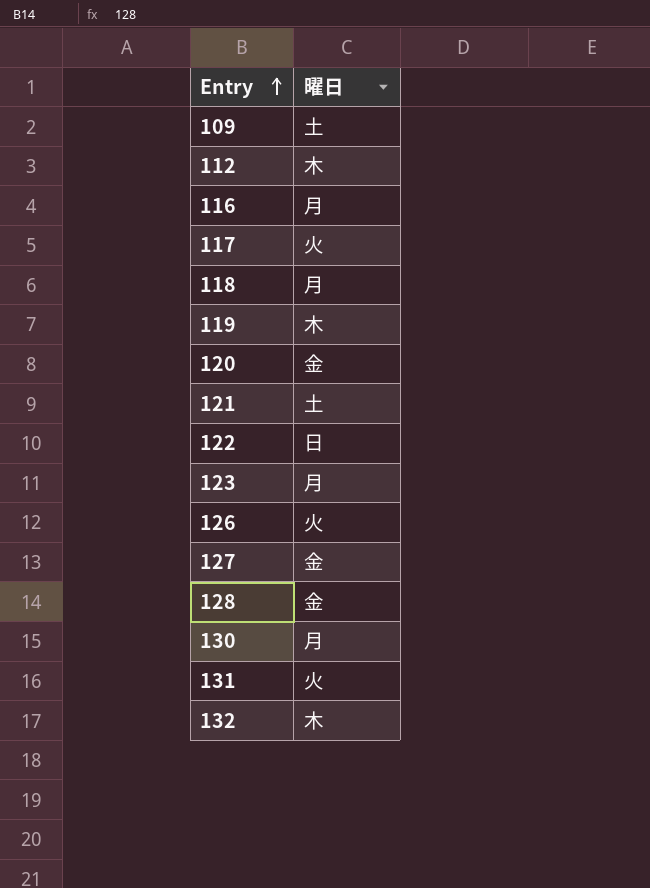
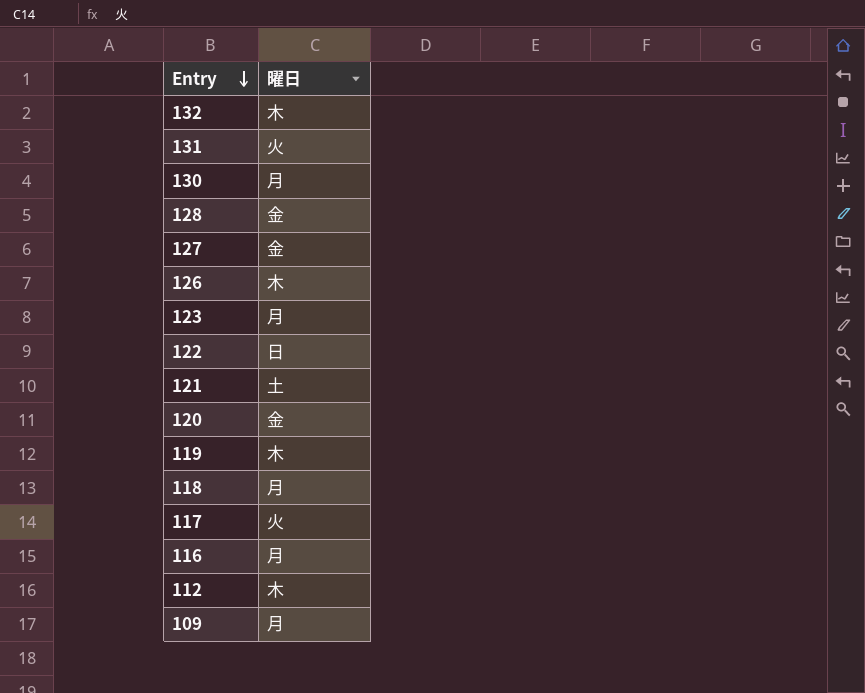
row order: Entry ascending -> Entry descending
126 | 曜日: 火 -> 木
109 | 曜日: 土 -> 月

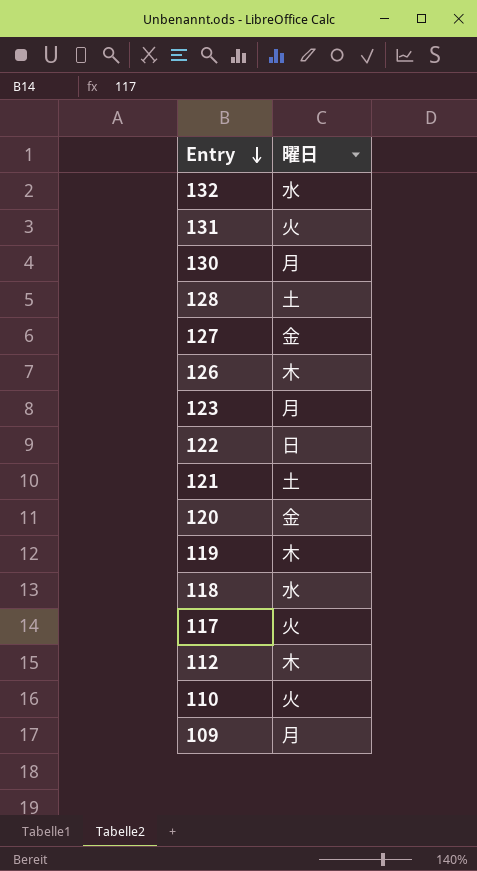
row 116: 月 -> none
132 | 曜日: 木 -> 水
128 | 曜日: 金 -> 土
118 | 曜日: 月 -> 水
row 110: none -> 火

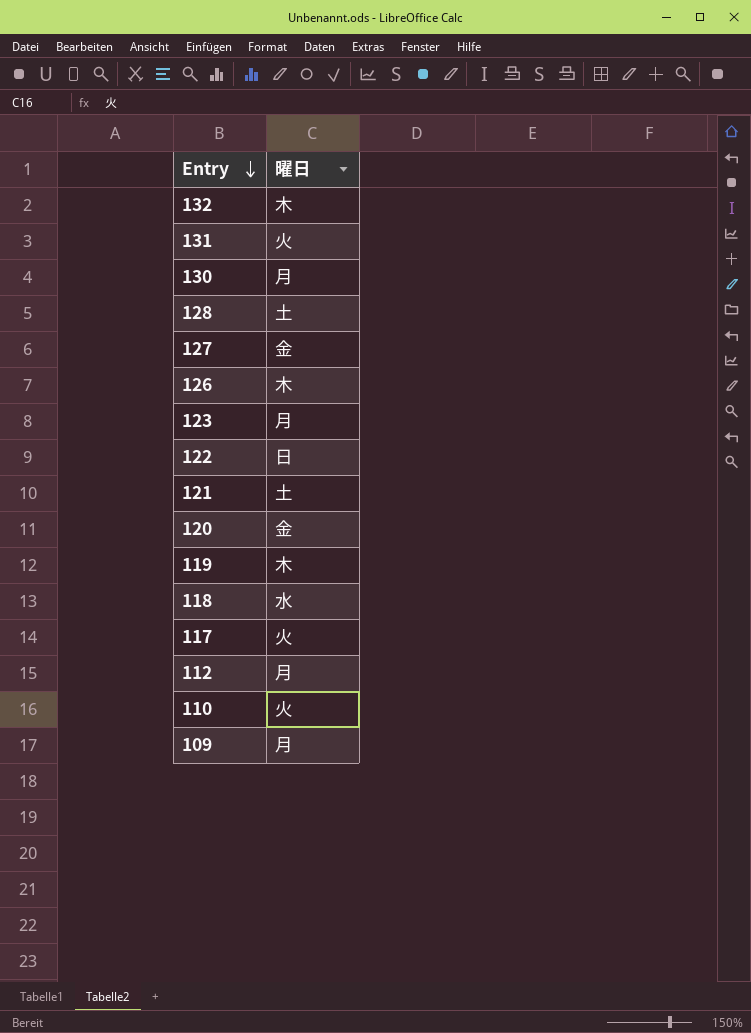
132 | 曜日: 水 -> 木
112 | 曜日: 木 -> 月

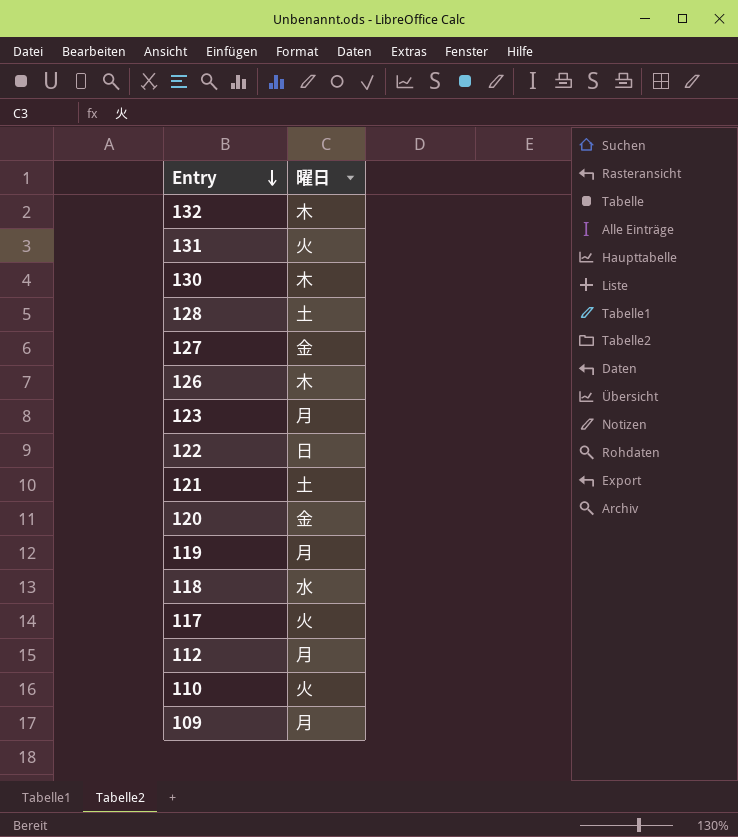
130 | 曜日: 月 -> 木
119 | 曜日: 木 -> 月

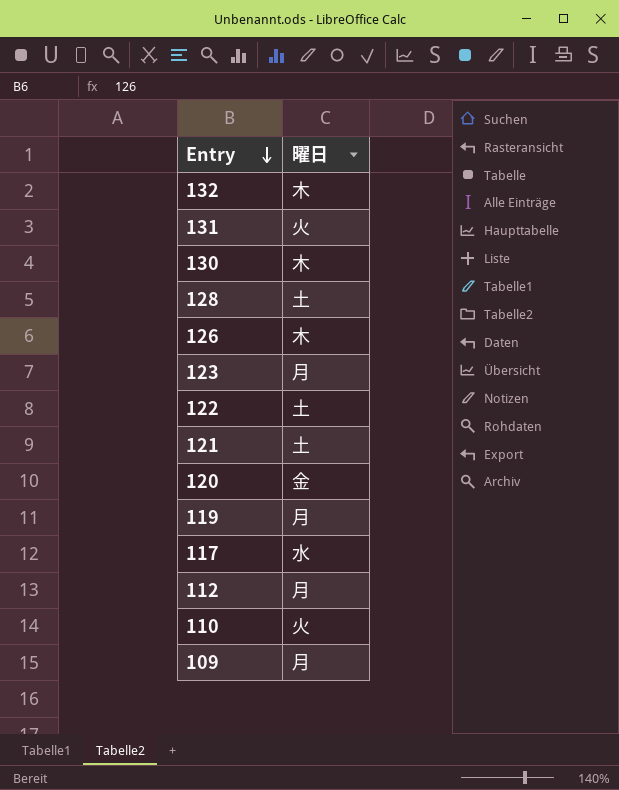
row 127: 金 -> none
row 118: 水 -> none
122 | 曜日: 日 -> 土
117 | 曜日: 火 -> 水

